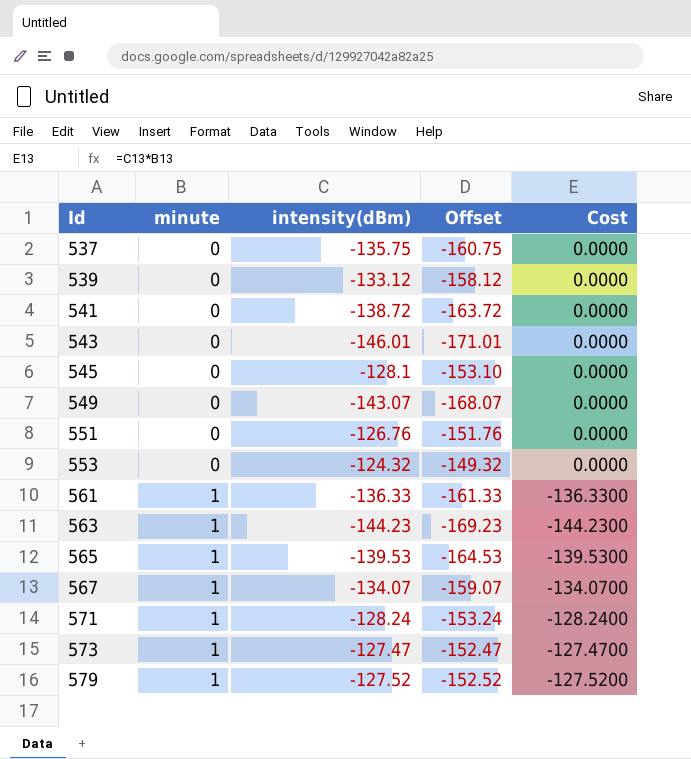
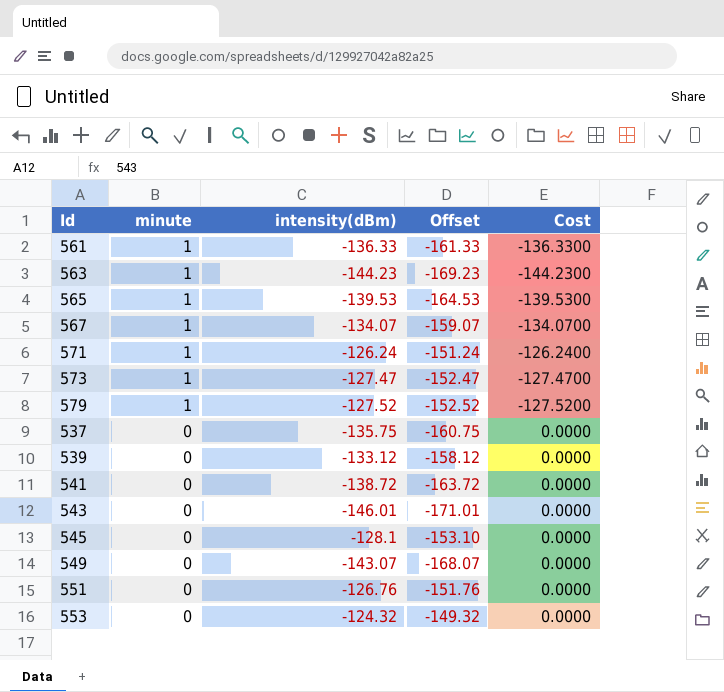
row order: Id ascending -> minute descending
571 | intensity(dBm): -128.24 -> -126.24
571 | Offset: -153.24 -> -151.24
571 | Cost: -128.2400 -> -126.2400

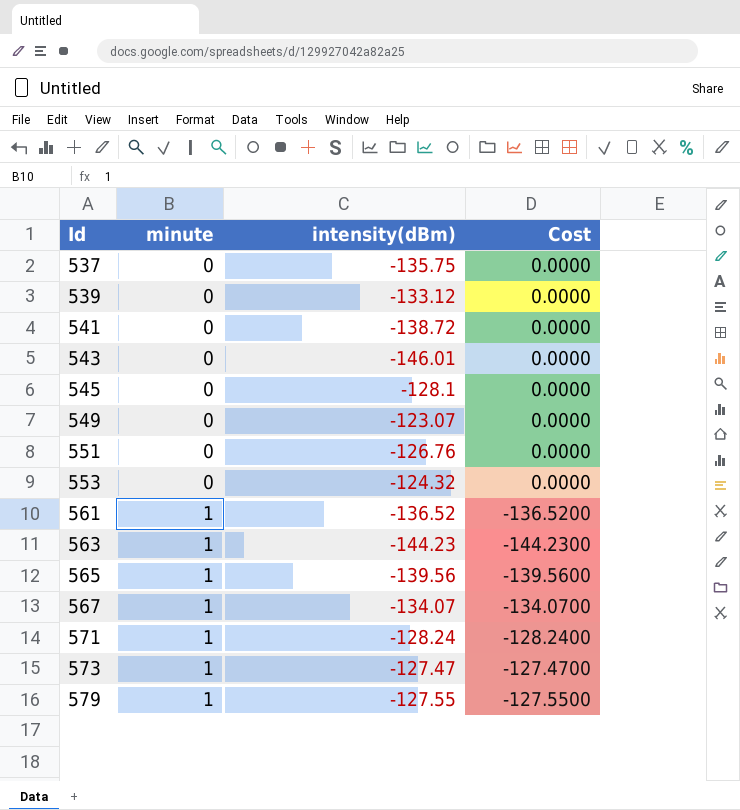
row order: minute descending -> Id ascending
column Offset | formula: [intensity(dBm)] - 25 -> none
549 | intensity(dBm): -143.07 -> -123.07
561 | intensity(dBm): -136.33 -> -136.52
561 | Cost: -136.3300 -> -136.5200
565 | intensity(dBm): -139.53 -> -139.56
565 | Cost: -139.5300 -> -139.5600
571 | intensity(dBm): -126.24 -> -128.24
571 | Cost: -126.2400 -> -128.2400
579 | intensity(dBm): -127.52 -> -127.55
579 | Cost: -127.5200 -> -127.5500

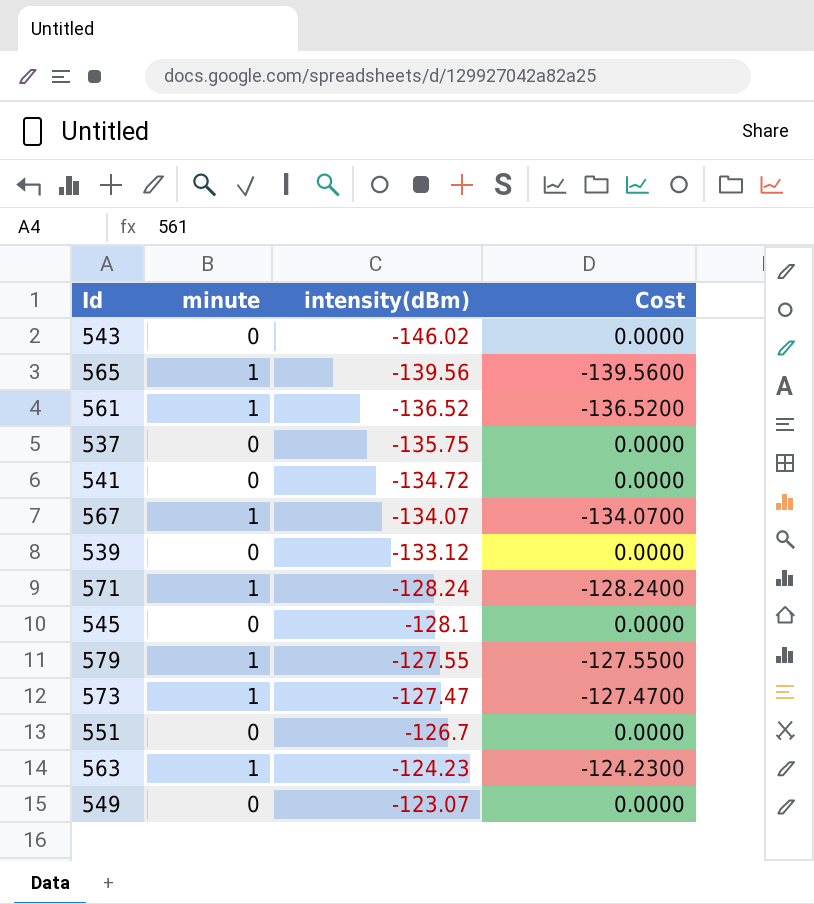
row order: Id ascending -> intensity(dBm) ascending
row 553: 0 | -124.32 | 0.0000 -> none
543 | intensity(dBm): -146.01 -> -146.02
541 | intensity(dBm): -138.72 -> -134.72
551 | intensity(dBm): -126.76 -> -126.7
563 | intensity(dBm): -144.23 -> -124.23
563 | Cost: -144.2300 -> -124.2300

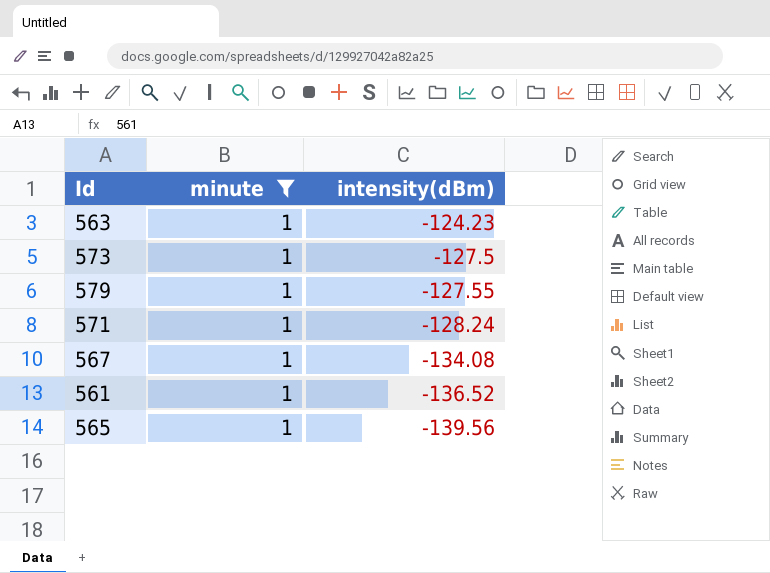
filter: none -> minute = 1
row order: intensity(dBm) ascending -> intensity(dBm) descending
column Cost | formula: [minute] * [intensity(dBm)] -> none
573 | intensity(dBm): -127.47 -> -127.5
567 | intensity(dBm): -134.07 -> -134.08

